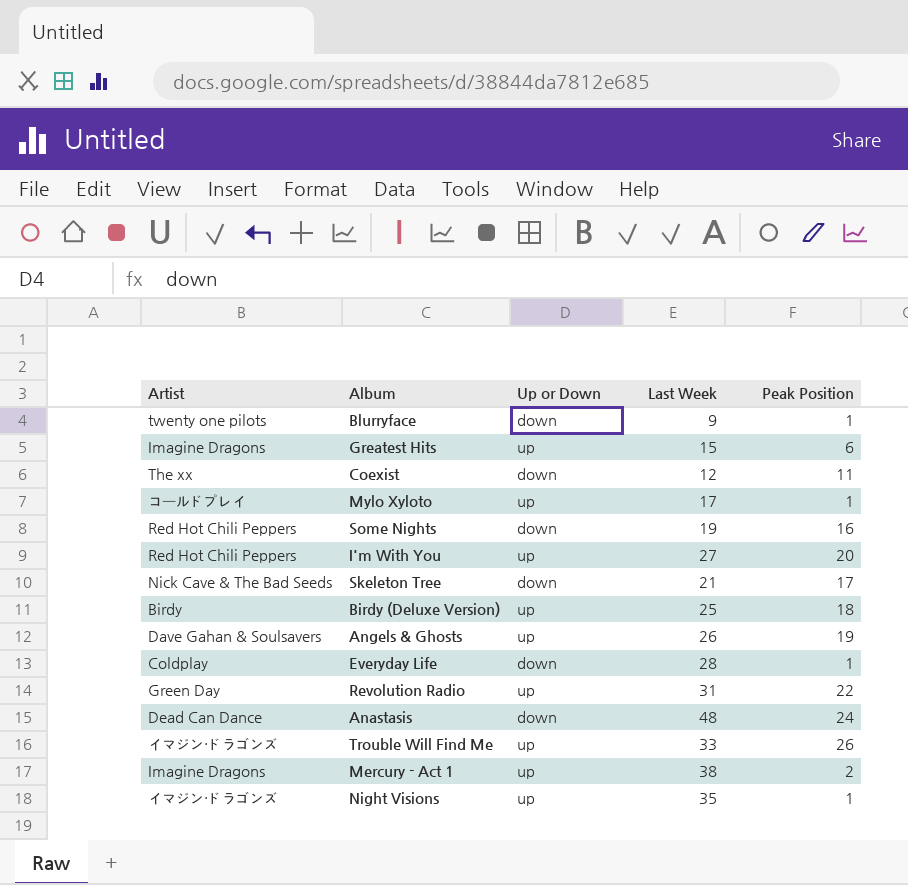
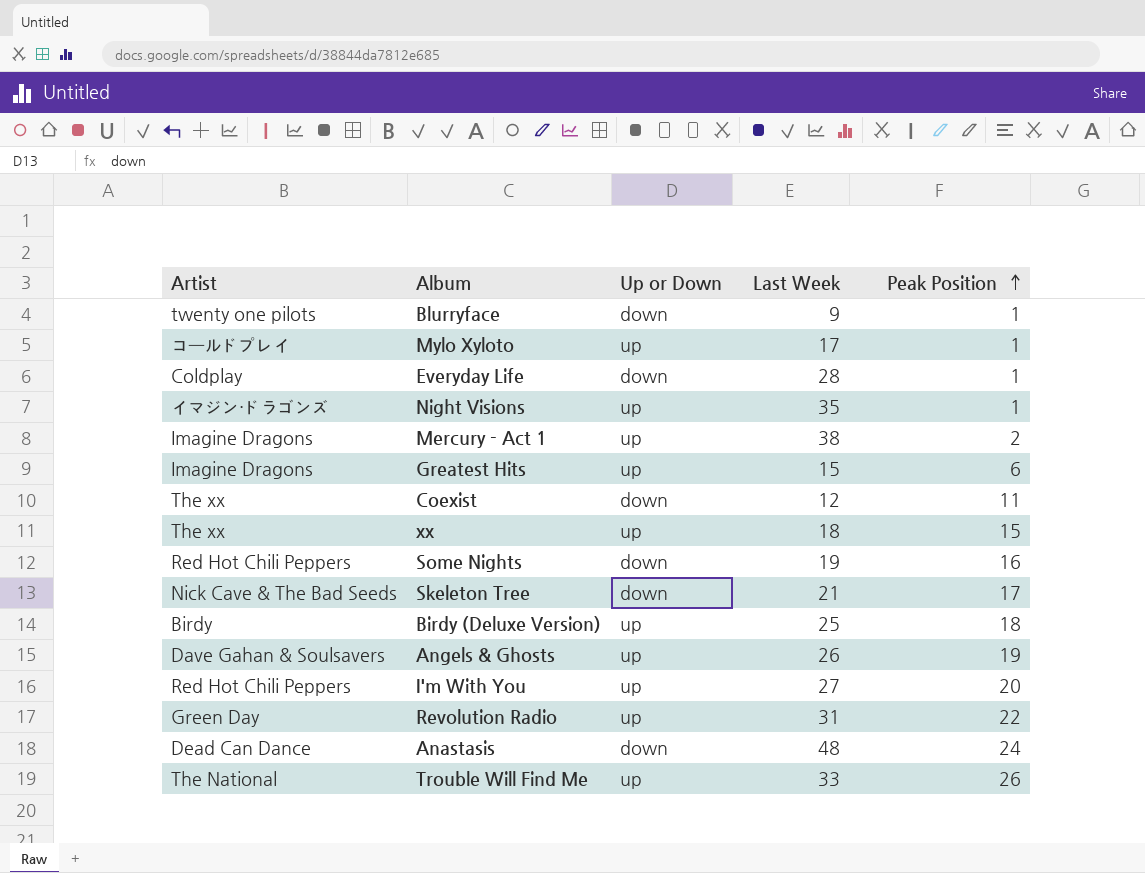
row order: none -> Peak Position ascending
row xx: none -> The xx | up | 18 | 15
Trouble Will Find Me | Artist: イマジン・ドラゴンズ -> The National

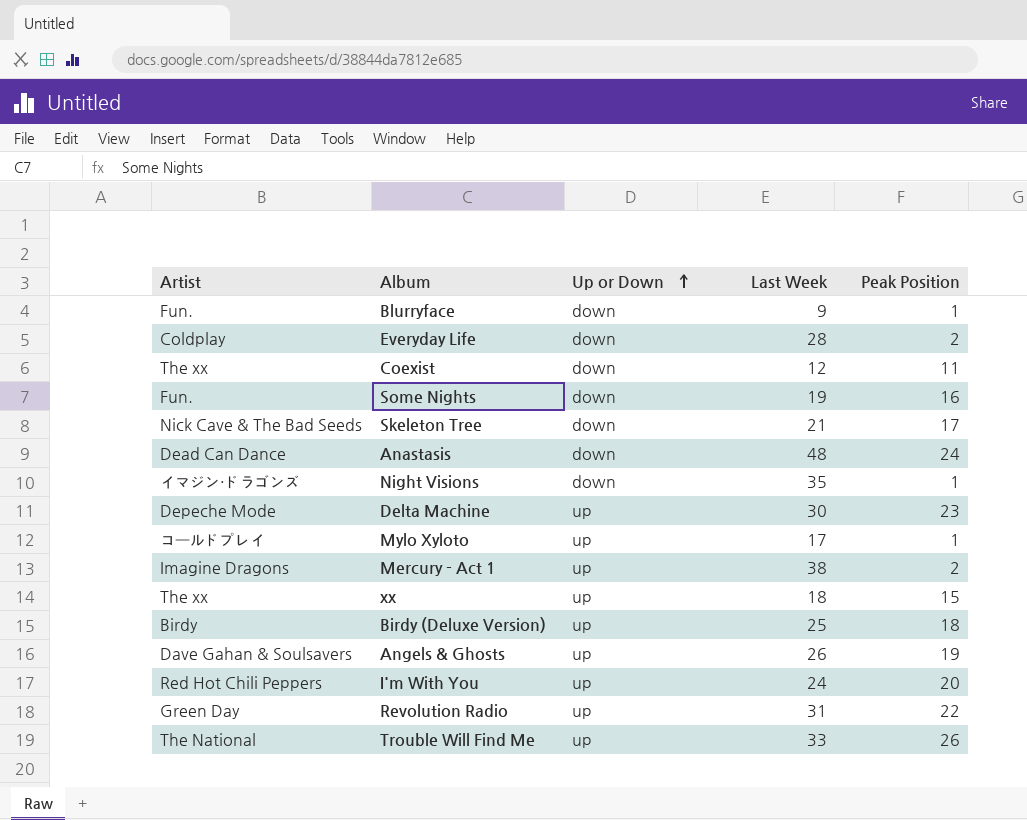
row order: Peak Position ascending -> Up or Down ascending
row Greatest Hits: Imagine Dragons | up | 15 | 6 -> none
Blurryface | Artist: twenty one pilots -> Fun.
Everyday Life | Peak Position: 1 -> 2
Some Nights | Artist: Red Hot Chili Peppers -> Fun.
Night Visions | Up or Down: up -> down
row Delta Machine: none -> Depeche Mode | up | 30 | 23
I'm With You | Last Week: 27 -> 24

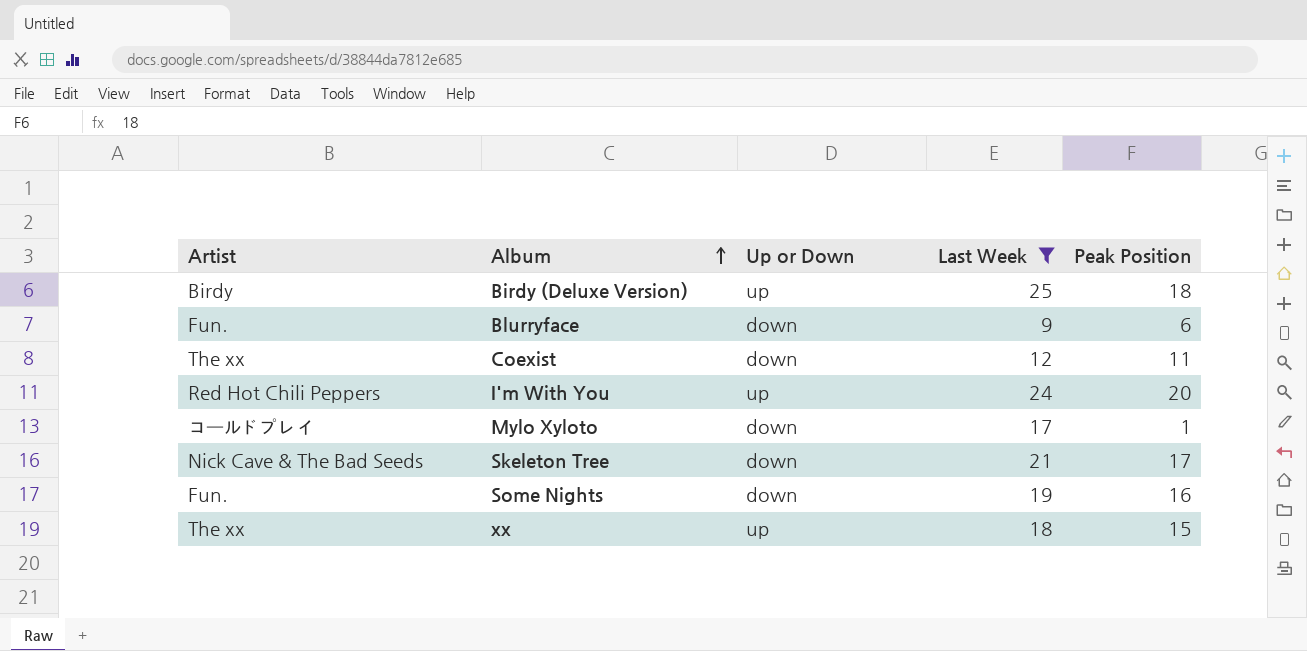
filter: none -> Last Week <= 25
row order: Up or Down ascending -> Album ascending
Blurryface | Peak Position: 1 -> 6
Mylo Xyloto | Up or Down: up -> down

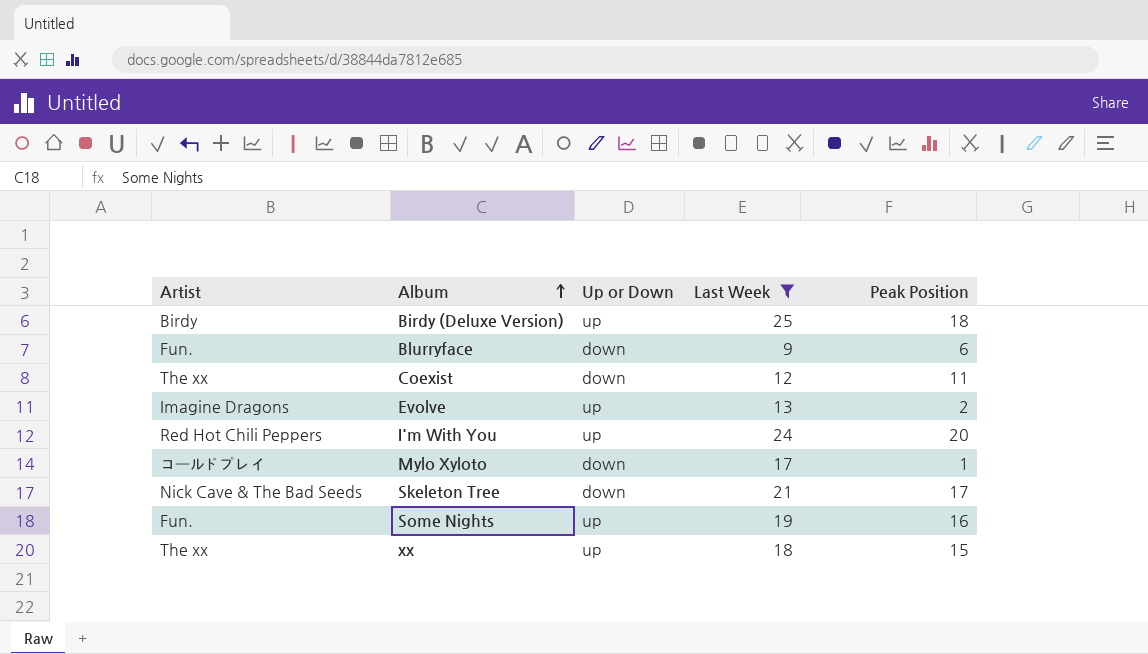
row Evolve: none -> Imagine Dragons | up | 13 | 2
Some Nights | Up or Down: down -> up

